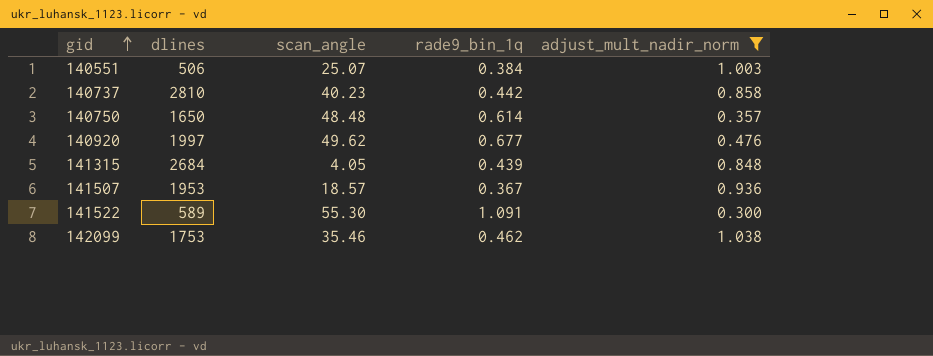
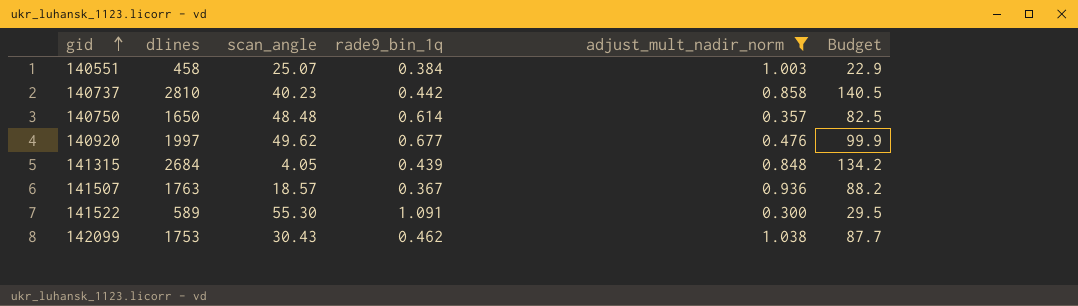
column Budget | formula: none -> [dlines] * 0.05
140551 | dlines: 506 -> 458
141507 | dlines: 1953 -> 1763
142099 | scan_angle: 35.46 -> 30.43

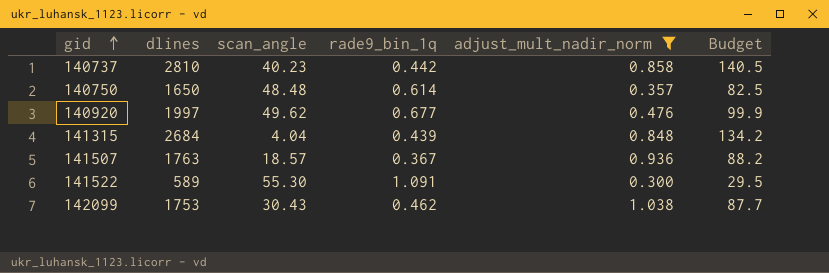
row 140551: 458 | 25.07 | 0.384 | 1.003 | 22.9 -> none
141315 | scan_angle: 4.05 -> 4.04

